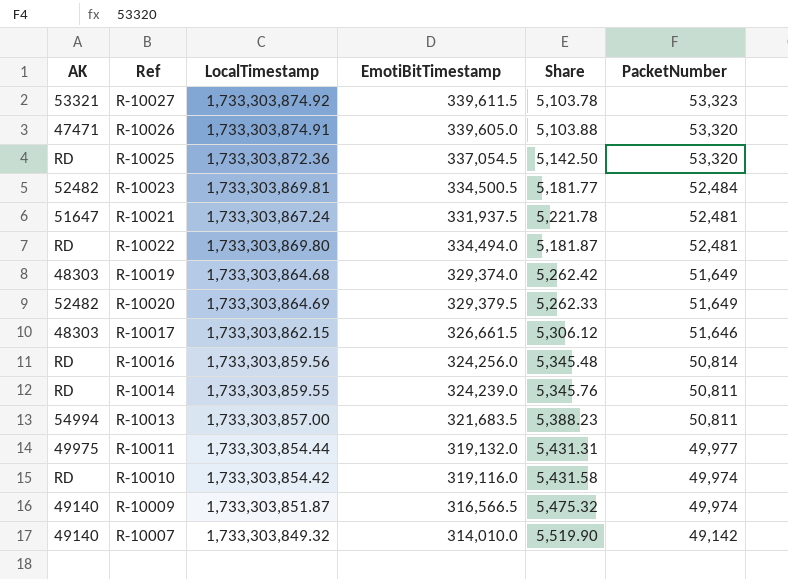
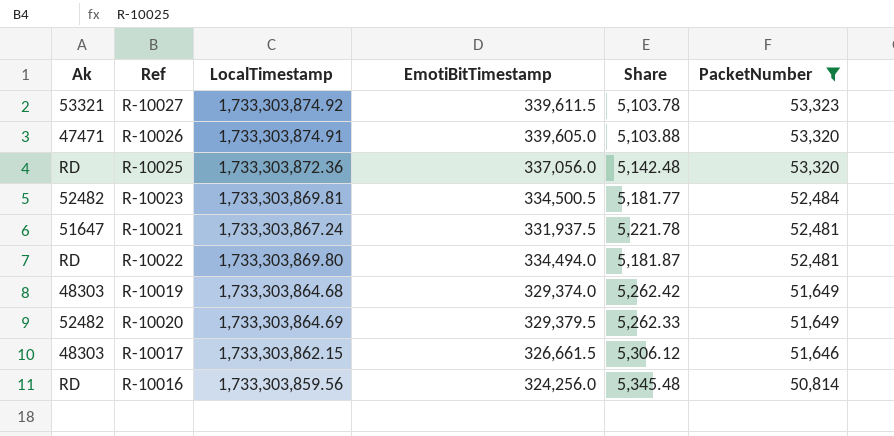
filter: none -> PacketNumber >= 50,814
column name: AK -> Ak
R-10025 | EmotiBitTimestamp: 337,054.5 -> 337,056.0
R-10025 | Share: 5,142.50 -> 5,142.48

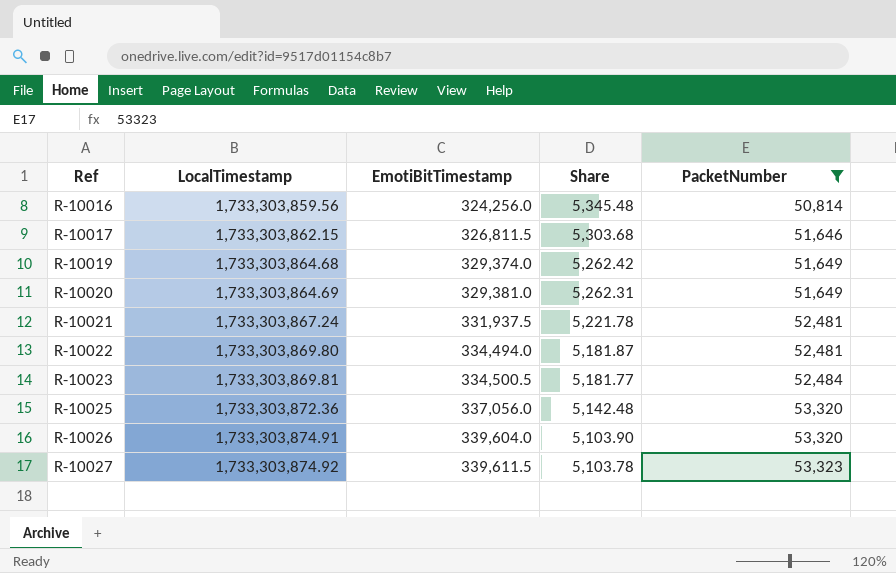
row order: PacketNumber descending -> Ref ascending
column Ak | position: 1 -> none
R-10017 | EmotiBitTimestamp: 326,661.5 -> 326,811.5
R-10017 | Share: 5,306.12 -> 5,303.68
R-10020 | EmotiBitTimestamp: 329,379.5 -> 329,381.0
R-10020 | Share: 5,262.33 -> 5,262.31
R-10026 | EmotiBitTimestamp: 339,605.0 -> 339,604.0
R-10026 | Share: 5,103.88 -> 5,103.90

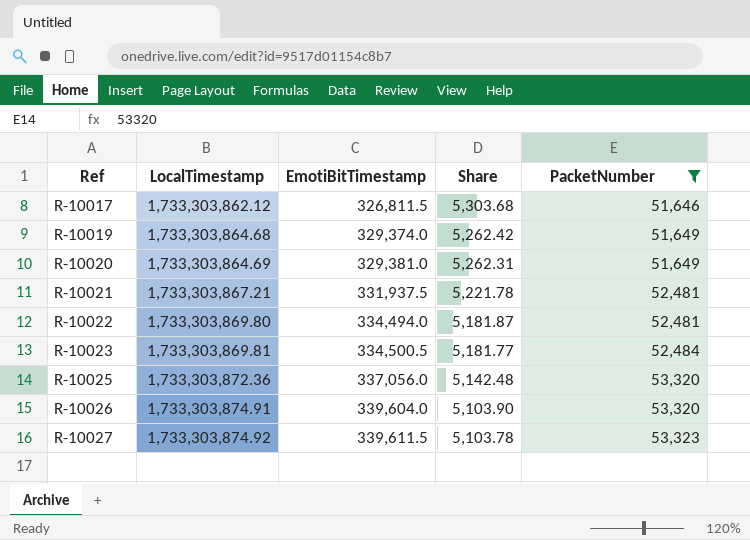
row R-10016: 1,733,303,859.56 | 324,256.0 | 5,345.48 | 50,814 -> none
R-10017 | LocalTimestamp: 1,733,303,862.15 -> 1,733,303,862.12
R-10021 | LocalTimestamp: 1,733,303,867.24 -> 1,733,303,867.21

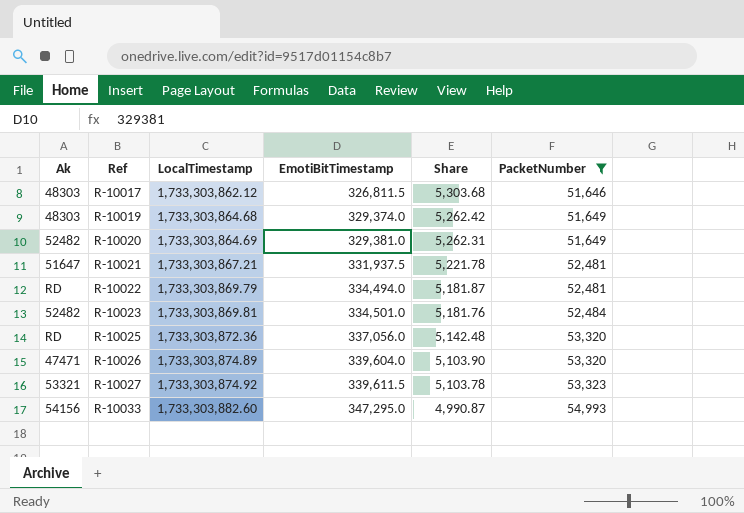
column Ak | position: none -> 1
R-10022 | LocalTimestamp: 1,733,303,869.80 -> 1,733,303,869.79
R-10023 | EmotiBitTimestamp: 334,500.5 -> 334,501.0
R-10023 | Share: 5,181.77 -> 5,181.76
R-10026 | LocalTimestamp: 1,733,303,874.91 -> 1,733,303,874.89
row R-10033: none -> 54156 | 1,733,303,882.60 | 347,295.0 | 4,990.87 | 54,993

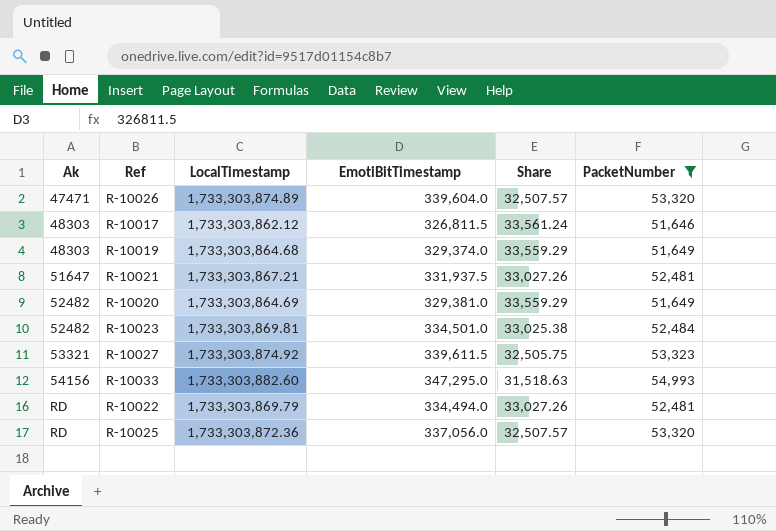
row order: Ref ascending -> Ak ascending
column Share | formula: [LocalTimestamp] / [EmotiBitTimestamp] -> [LocalTimestamp] / [PacketNumber]

